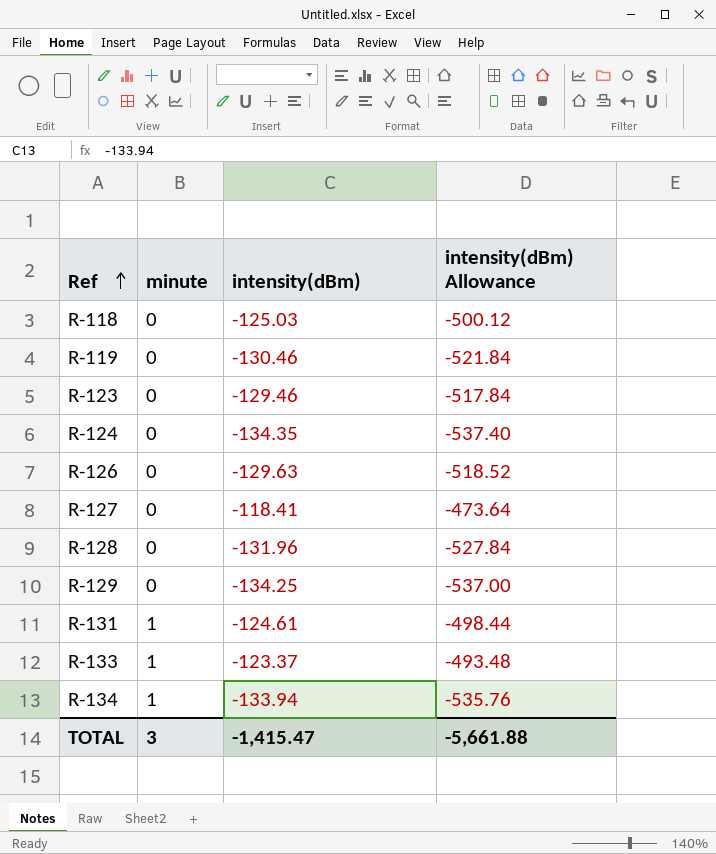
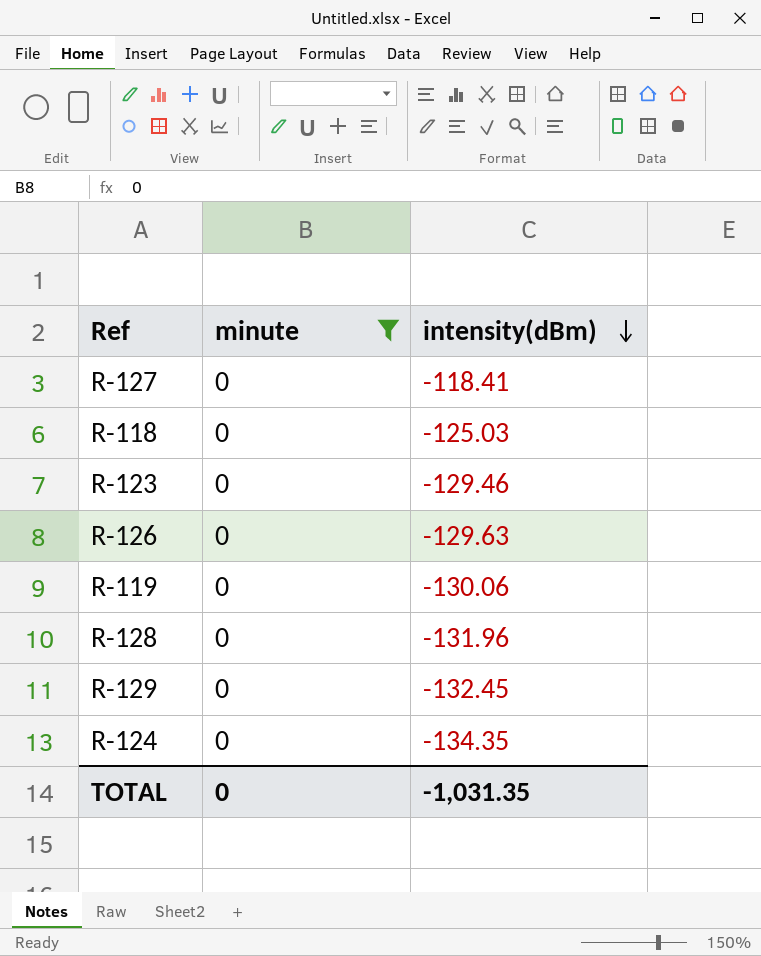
filter: none -> minute = 0
row order: Ref ascending -> intensity(dBm) descending
column intensity(dBm) Allowance | formula: [intensity(dBm)] * 4 -> none
R-119 | intensity(dBm): -130.46 -> -130.06
R-129 | intensity(dBm): -134.25 -> -132.45
TOTAL | minute: 3 -> 0
TOTAL | intensity(dBm): -1,415.47 -> -1,031.35

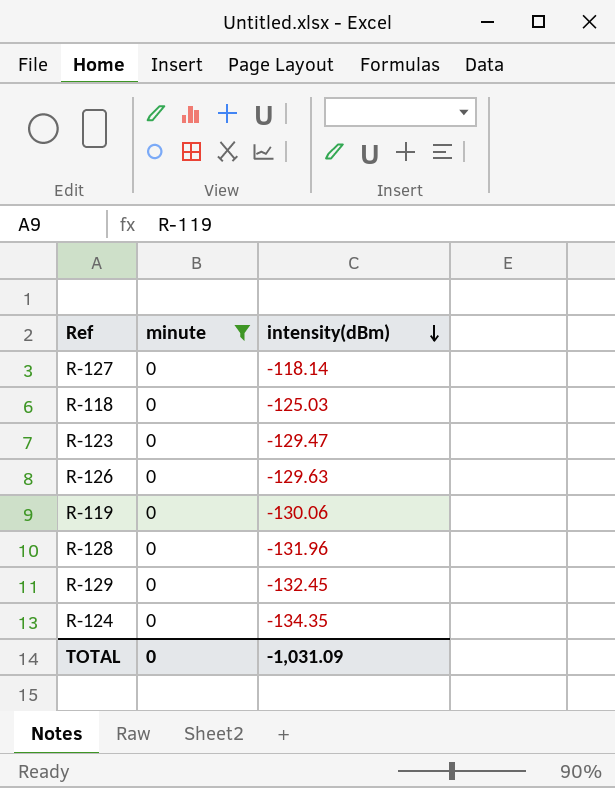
R-127 | intensity(dBm): -118.41 -> -118.14
R-123 | intensity(dBm): -129.46 -> -129.47
TOTAL | intensity(dBm): -1,031.35 -> -1,031.09

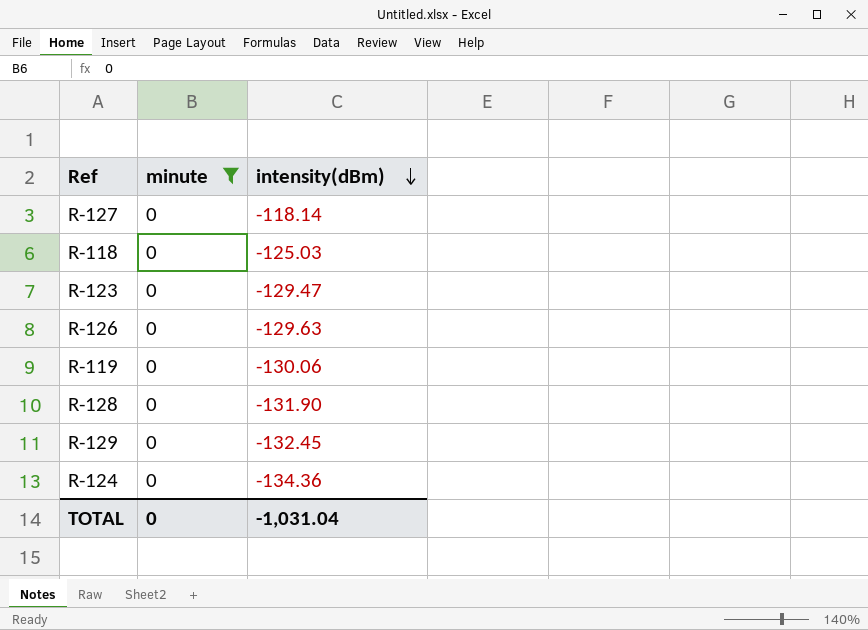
R-128 | intensity(dBm): -131.96 -> -131.90
R-124 | intensity(dBm): -134.35 -> -134.36
TOTAL | intensity(dBm): -1,031.09 -> -1,031.04

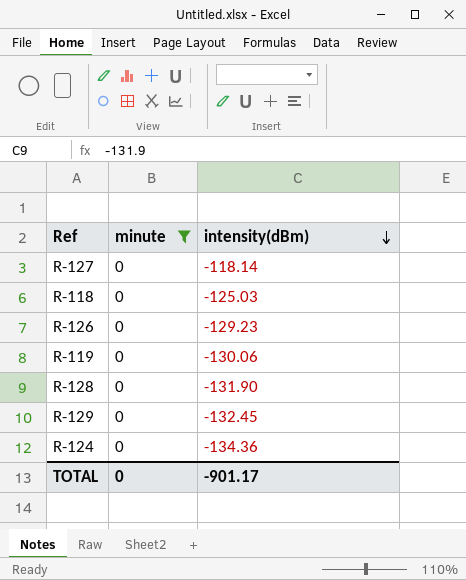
row R-123: 0 | -129.47 -> none
R-126 | intensity(dBm): -129.63 -> -129.23
TOTAL | intensity(dBm): -1,031.04 -> -901.17

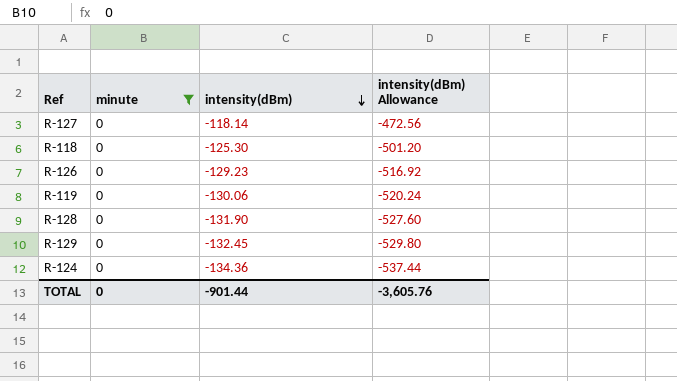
column intensity(dBm) Allowance | formula: none -> [intensity(dBm)] * 4
R-118 | intensity(dBm): -125.03 -> -125.30
TOTAL | intensity(dBm): -901.17 -> -901.44

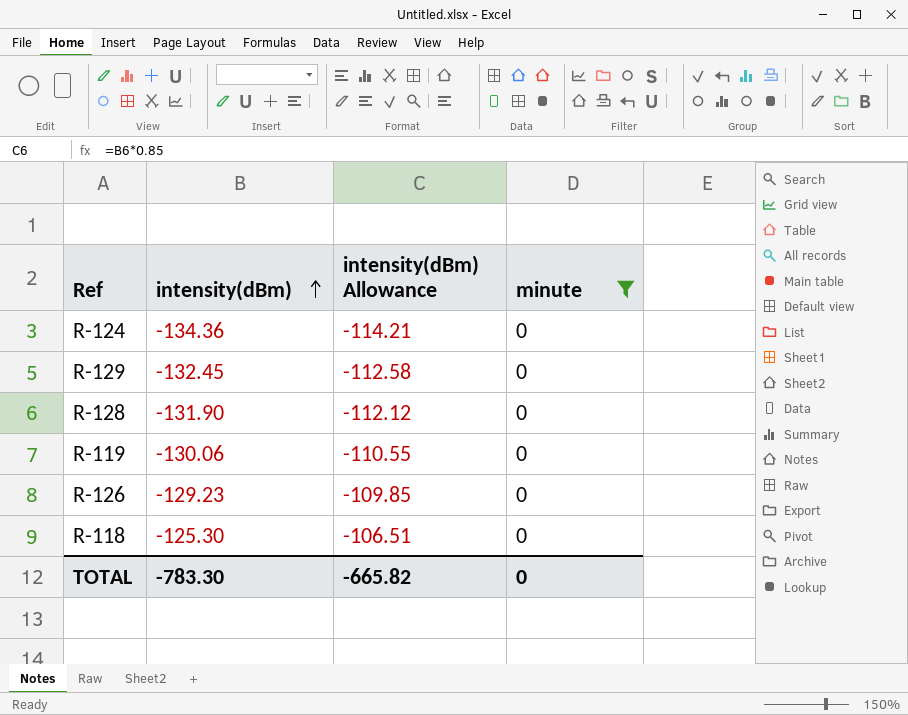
row order: intensity(dBm) descending -> intensity(dBm) ascending
column intensity(dBm) Allowance | formula: [intensity(dBm)] * 4 -> [intensity(dBm)] * 0.85
column minute | position: 2 -> 4
row R-127: 0 | -118.14 | -472.56 -> none
TOTAL | intensity(dBm): -901.44 -> -783.30
TOTAL | intensity(dBm) Allowance: -3,605.76 -> -665.82

